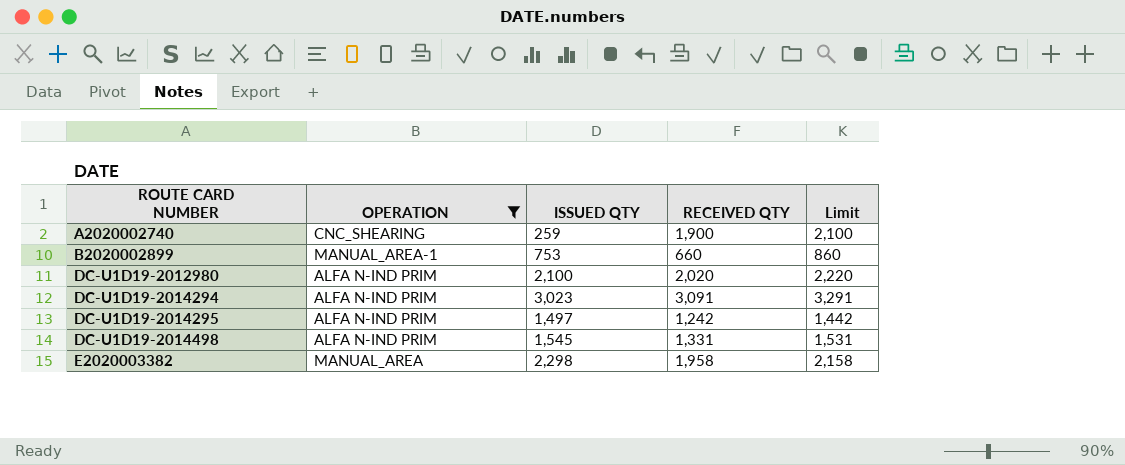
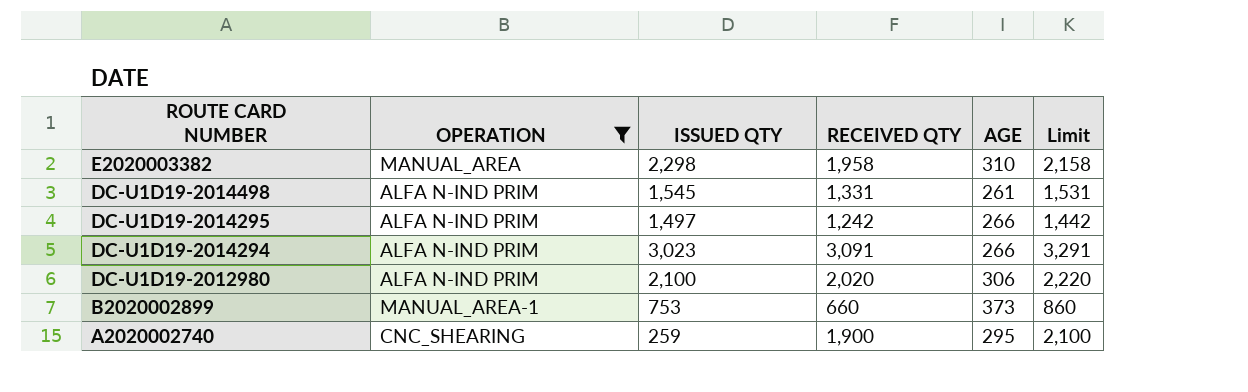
row order: ROUTE CARD NUMBER ascending -> ROUTE CARD NUMBER descending
column AGE | position: none -> 5

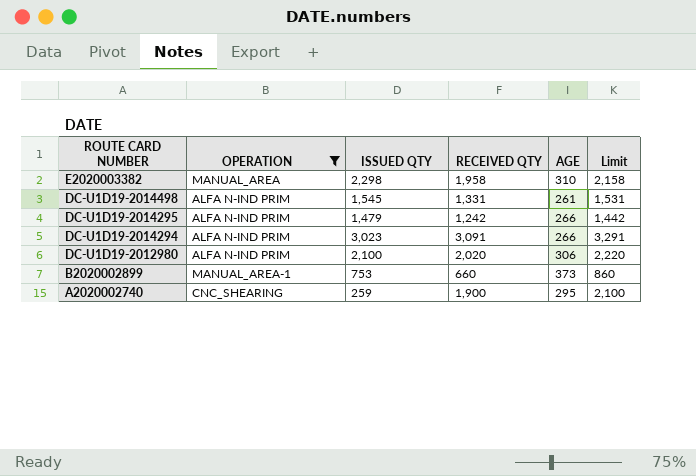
DC-U1D19-2014295 | ISSUED QTY: 1,497 -> 1,479

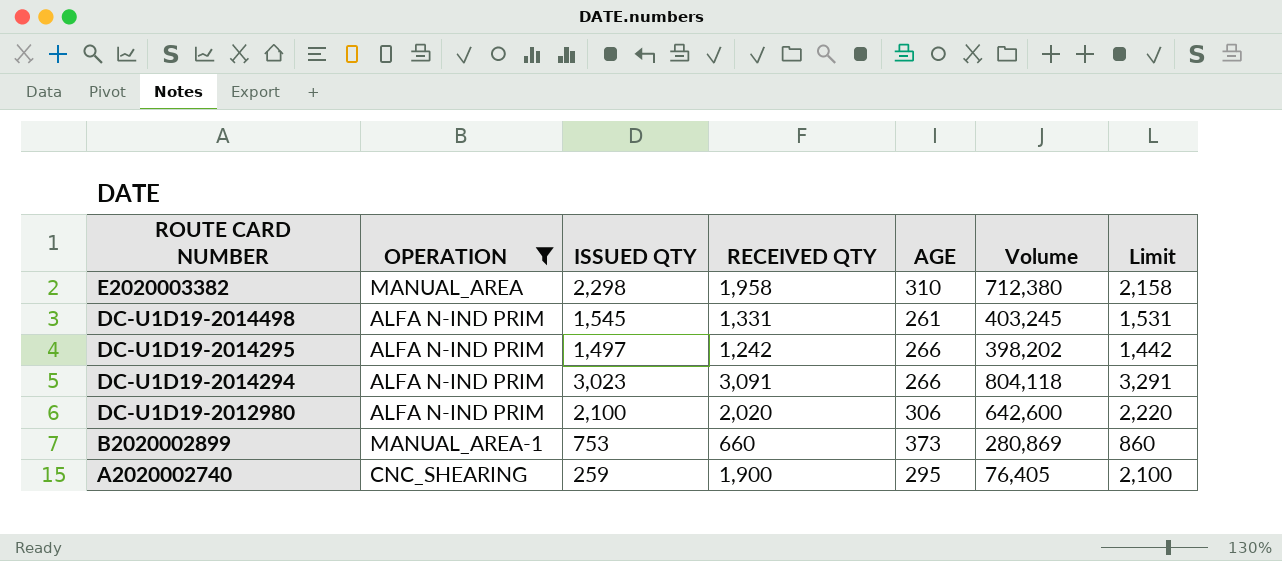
column Volume | formula: none -> [ISSUED QTY] * [AGE]
DC-U1D19-2014295 | ISSUED QTY: 1,479 -> 1,497

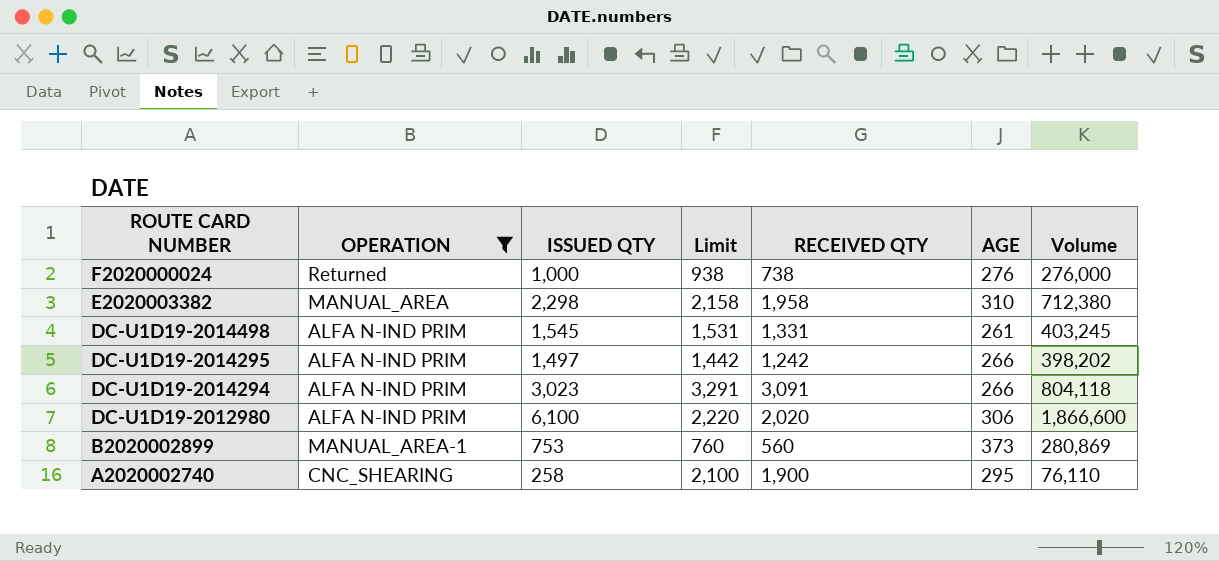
column Limit | position: 7 -> 4
row F2020000024: none -> Returned | 1,000 | 938 | 738 | 276 | 276,000
DC-U1D19-2012980 | ISSUED QTY: 2,100 -> 6,100
DC-U1D19-2012980 | Volume: 642,600 -> 1,866,600
B2020002899 | Limit: 860 -> 760
B2020002899 | RECEIVED QTY: 660 -> 560
A2020002740 | ISSUED QTY: 259 -> 258
A2020002740 | Volume: 76,405 -> 76,110

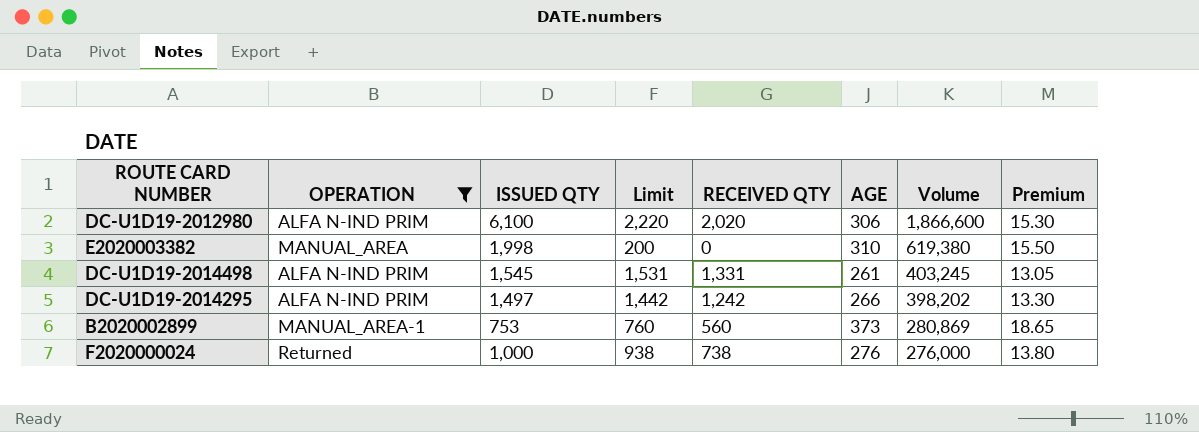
row order: ROUTE CARD NUMBER descending -> Volume descending
column Premium | formula: none -> [AGE] * 0.05
row DC-U1D19-2014294: ALFA N-IND PRIM | 3,023 | 3,291 | 3,091 | 266 | 804,118 -> none
row A2020002740: CNC_SHEARING | 258 | 2,100 | 1,900 | 295 | 76,110 -> none
E2020003382 | ISSUED QTY: 2,298 -> 1,998
E2020003382 | Limit: 2,158 -> 200
E2020003382 | RECEIVED QTY: 1,958 -> 0
E2020003382 | Volume: 712,380 -> 619,380

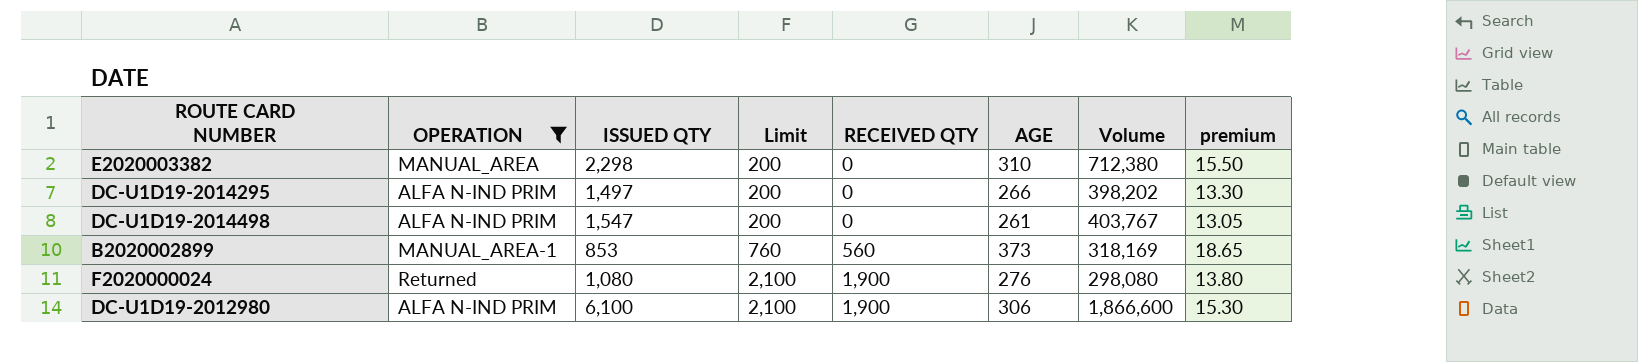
row order: Volume descending -> Limit ascending
column name: Premium -> premium
E2020003382 | ISSUED QTY: 1,998 -> 2,298
E2020003382 | Volume: 619,380 -> 712,380
DC-U1D19-2014295 | Limit: 1,442 -> 200
DC-U1D19-2014295 | RECEIVED QTY: 1,242 -> 0
DC-U1D19-2014498 | ISSUED QTY: 1,545 -> 1,547
DC-U1D19-2014498 | Limit: 1,531 -> 200
DC-U1D19-2014498 | RECEIVED QTY: 1,331 -> 0
DC-U1D19-2014498 | Volume: 403,245 -> 403,767
B2020002899 | ISSUED QTY: 753 -> 853
B2020002899 | Volume: 280,869 -> 318,169
F2020000024 | ISSUED QTY: 1,000 -> 1,080
F2020000024 | Limit: 938 -> 2,100
F2020000024 | RECEIVED QTY: 738 -> 1,900
F2020000024 | Volume: 276,000 -> 298,080
DC-U1D19-2012980 | Limit: 2,220 -> 2,100
DC-U1D19-2012980 | RECEIVED QTY: 2,020 -> 1,900

